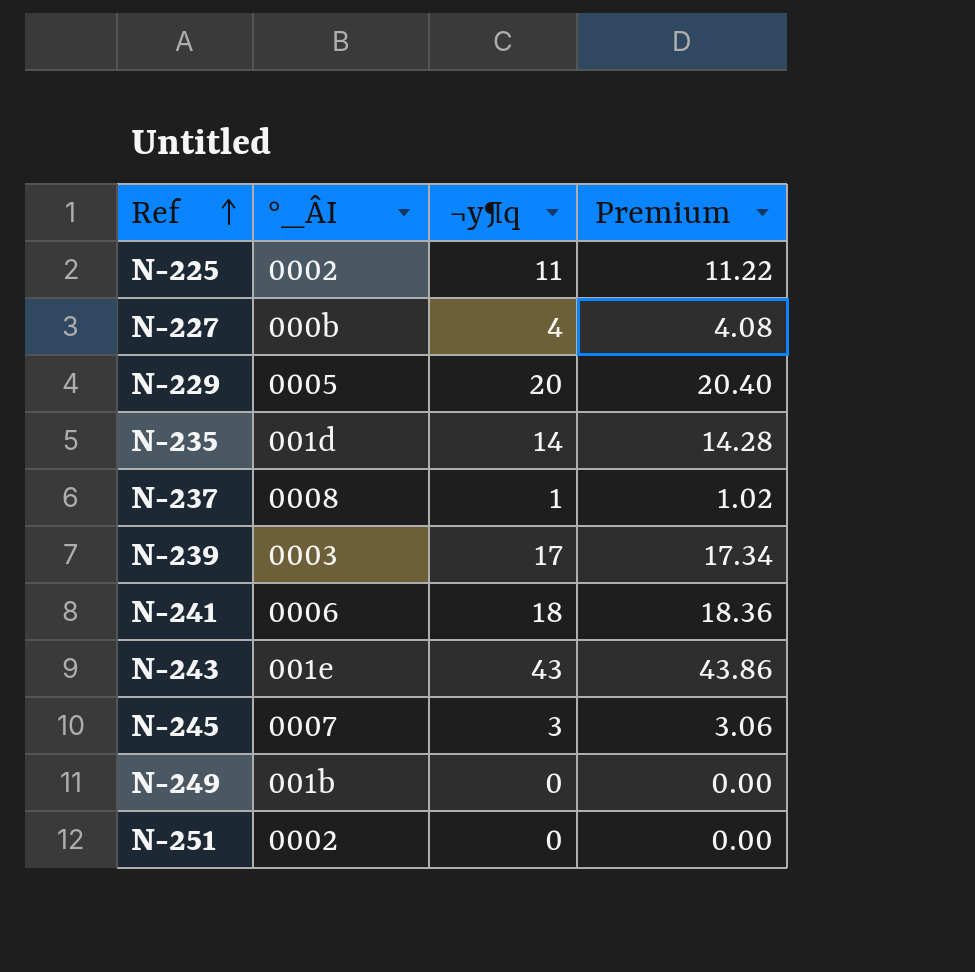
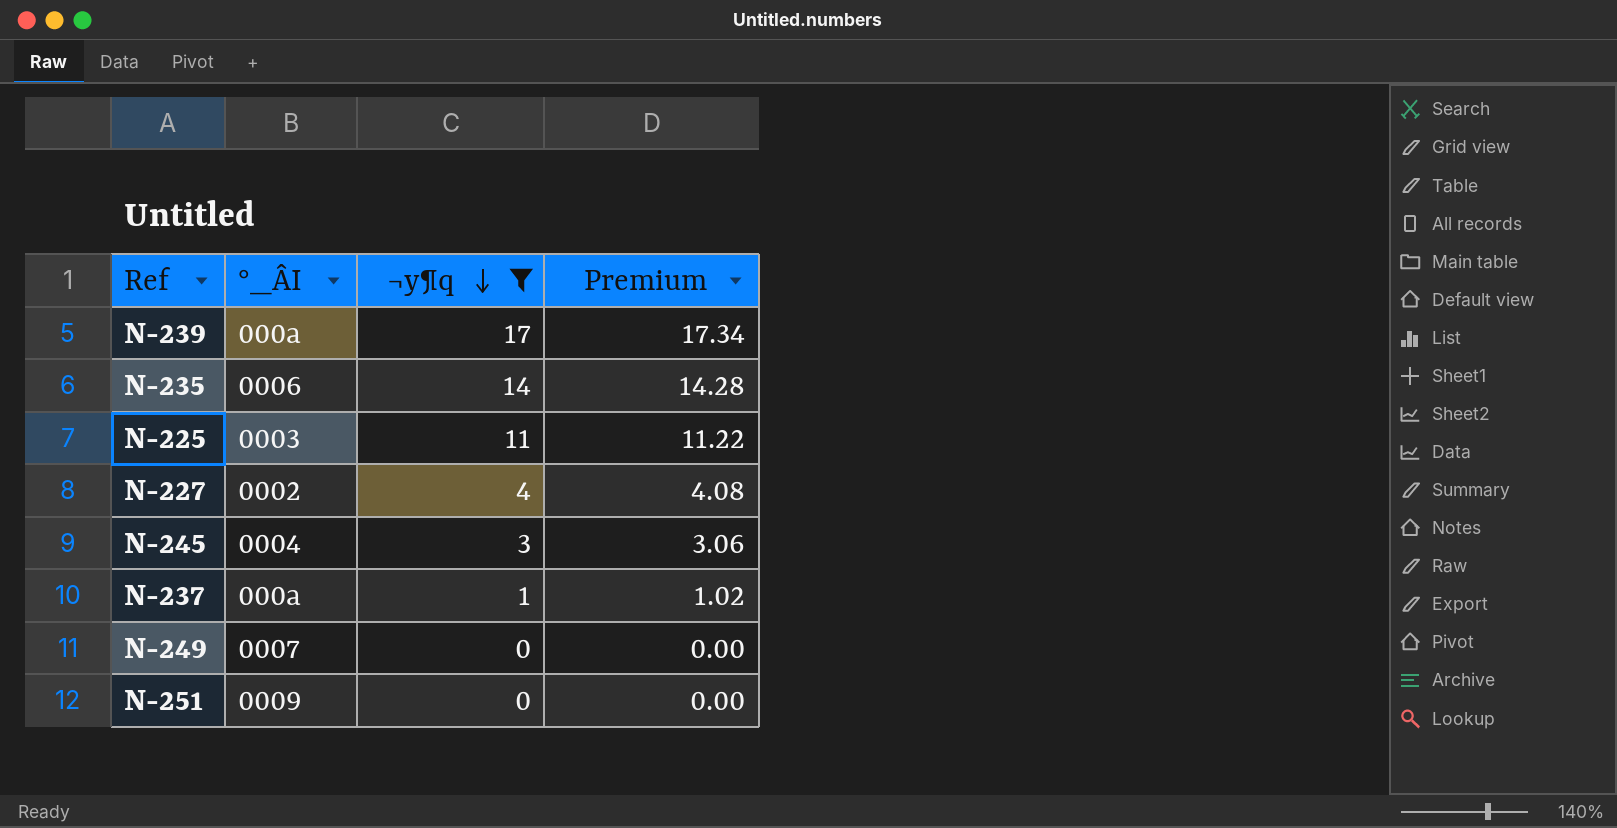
filter: none -> ¬y¶q <= 17
row order: Ref ascending -> ¬y¶q descending
N-239 | °_ÂI: 0003 -> 000a
N-235 | °_ÂI: 001d -> 0006
N-225 | °_ÂI: 0002 -> 0003
N-227 | °_ÂI: 000b -> 0002
N-245 | °_ÂI: 0007 -> 0004
N-237 | °_ÂI: 0008 -> 000a
N-249 | °_ÂI: 001b -> 0007
N-251 | °_ÂI: 0002 -> 0009

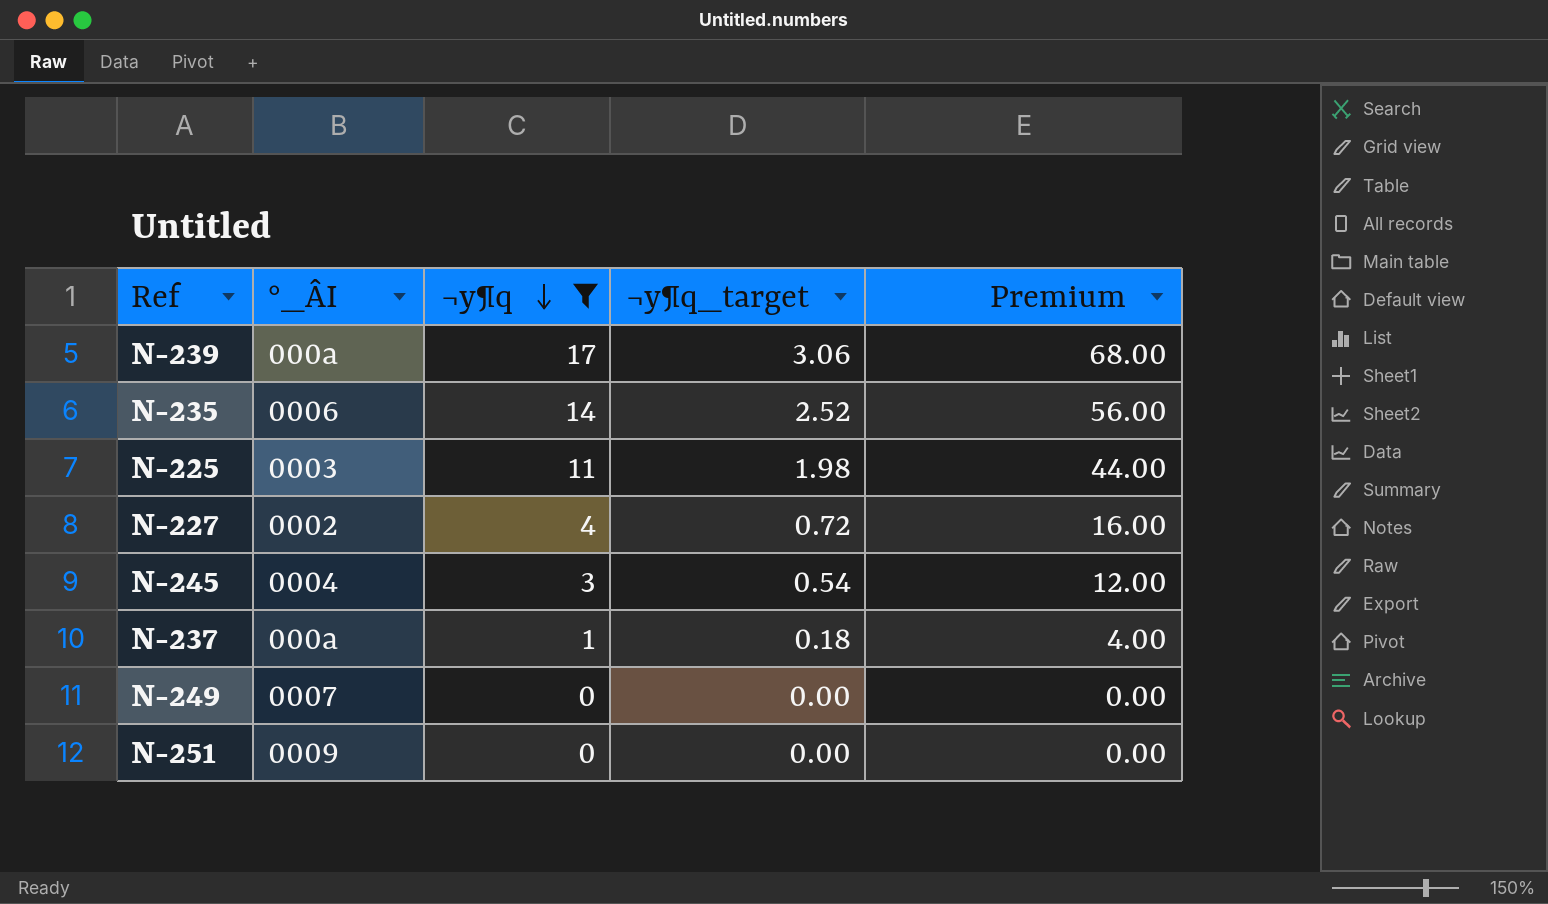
column ¬y¶q_target | formula: none -> [¬y¶q] * 0.18
column Premium | formula: [¬y¶q] * 1.02 -> [¬y¶q] * 4

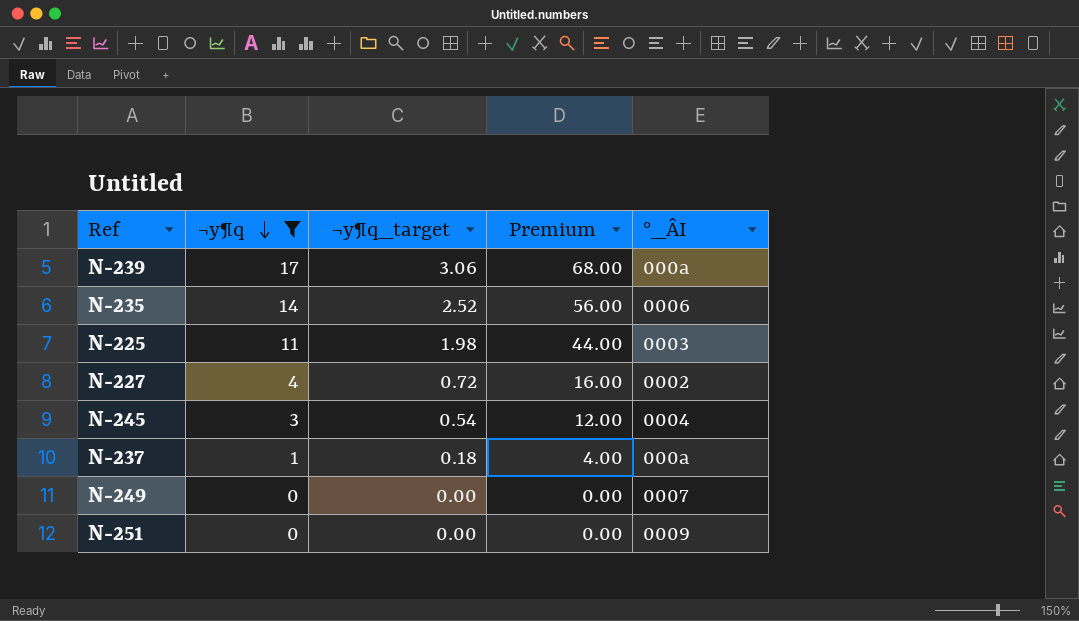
column °_ÂI | position: 2 -> 5

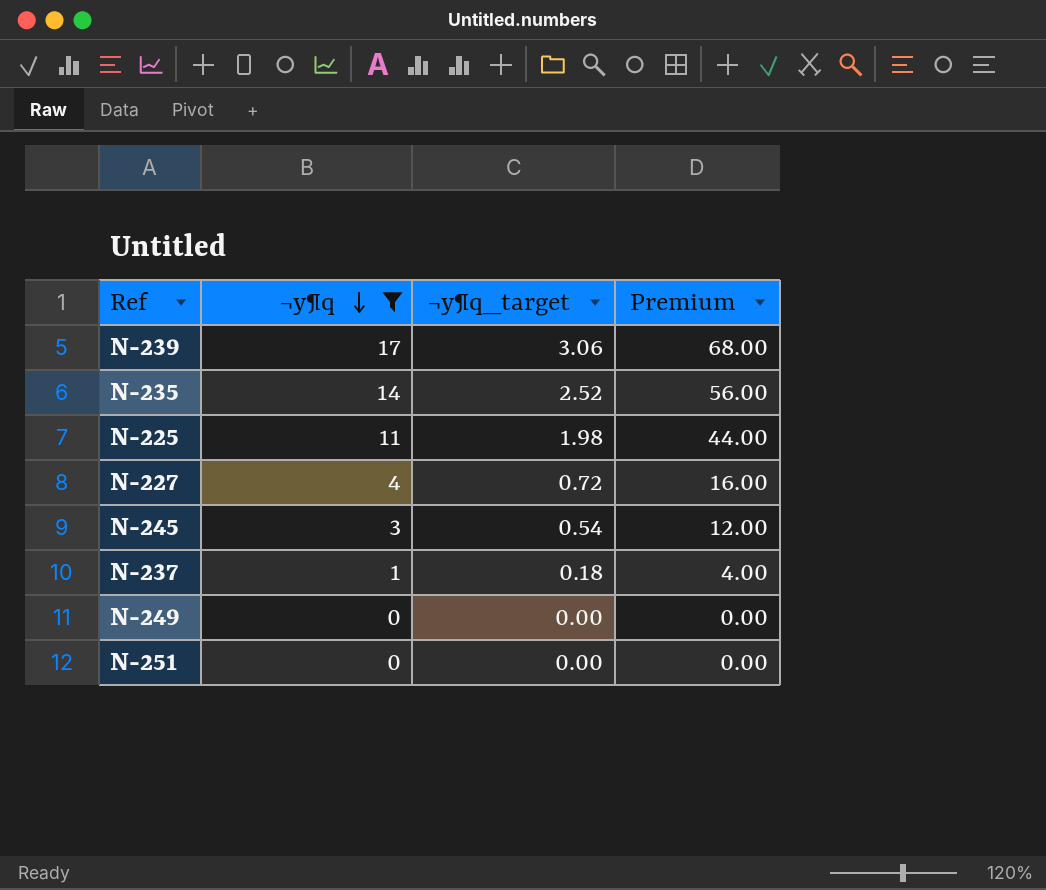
column °_ÂI | position: 5 -> none

